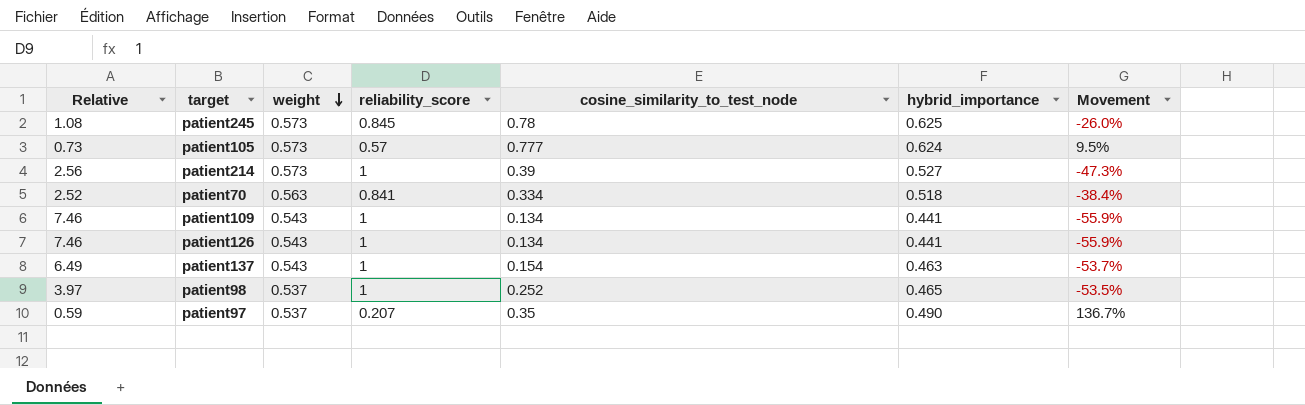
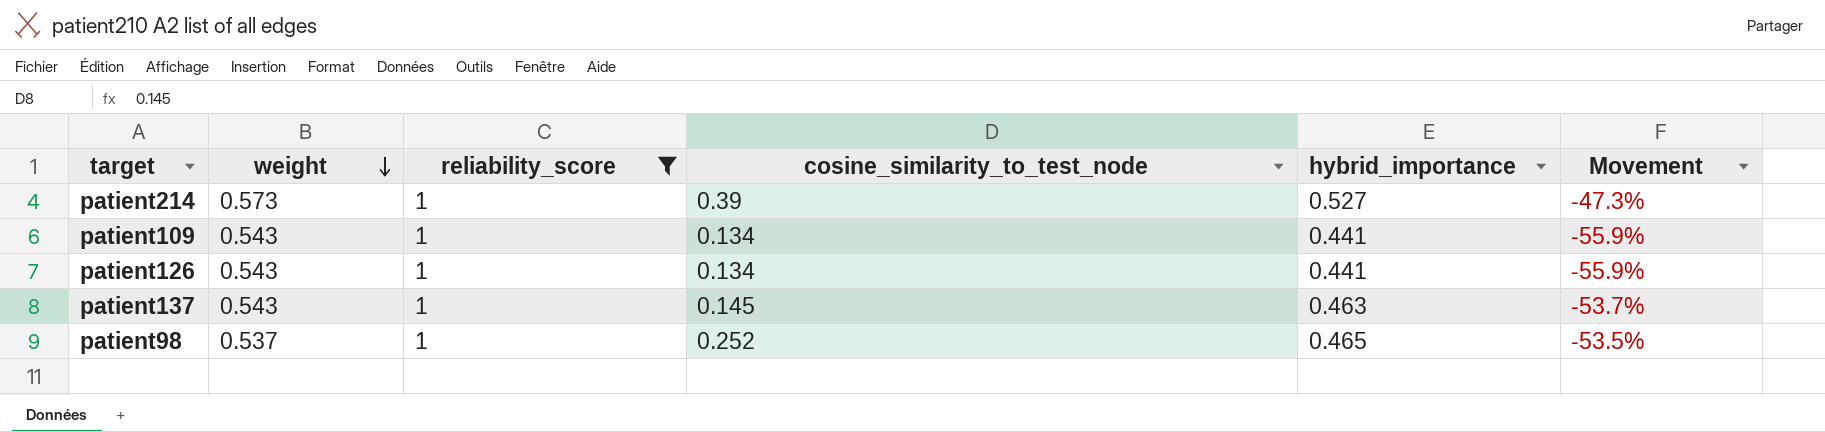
filter: none -> reliability_score = 1
column Relative | formula: [reliability_score] / [cosine_similarity_to_test_node] -> none
patient137 | cosine_similarity_to_test_node: 0.154 -> 0.145

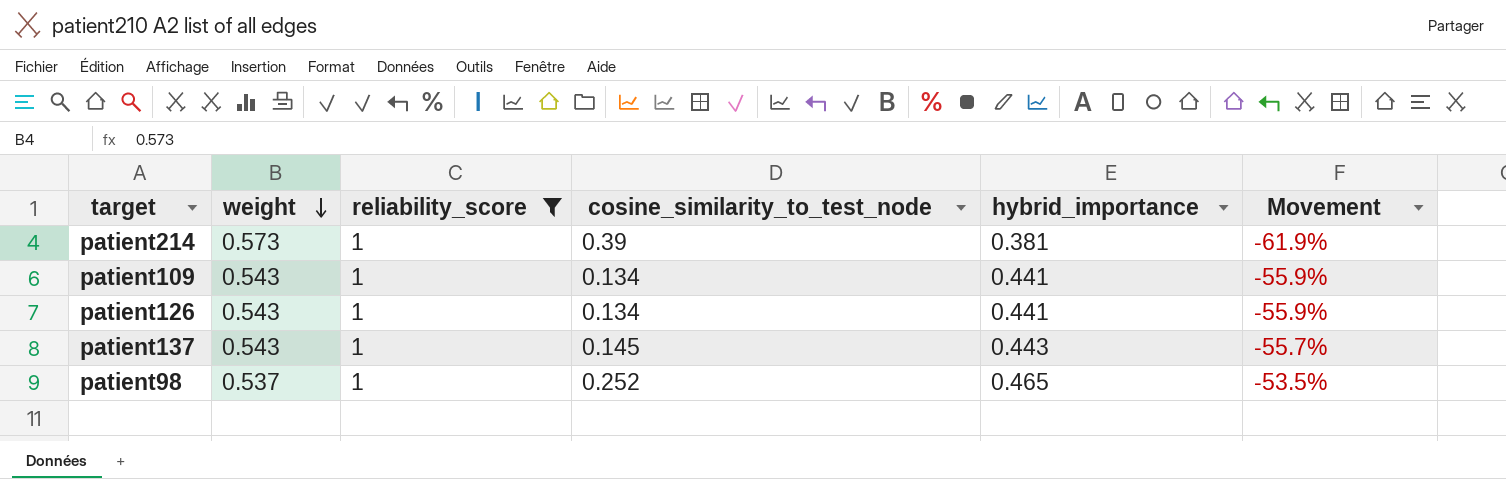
patient214 | hybrid_importance: 0.527 -> 0.381
patient214 | Movement: -47.3% -> -61.9%
patient137 | hybrid_importance: 0.463 -> 0.443
patient137 | Movement: -53.7% -> -55.7%

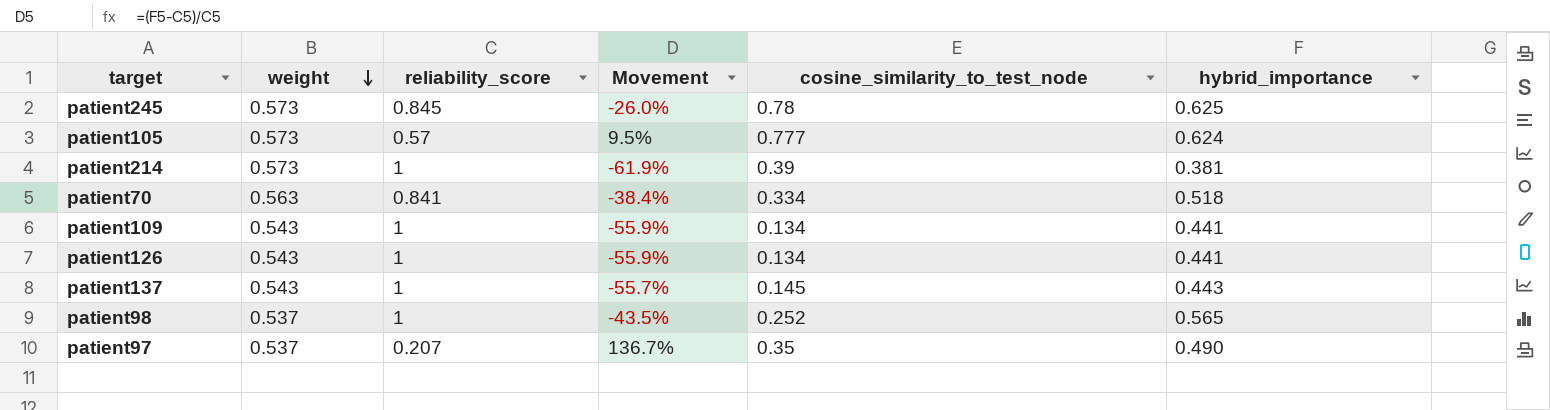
filter: reliability_score = 1 -> none
column Movement | position: 6 -> 4
patient98 | Movement: -53.5% -> -43.5%
patient98 | hybrid_importance: 0.465 -> 0.565

